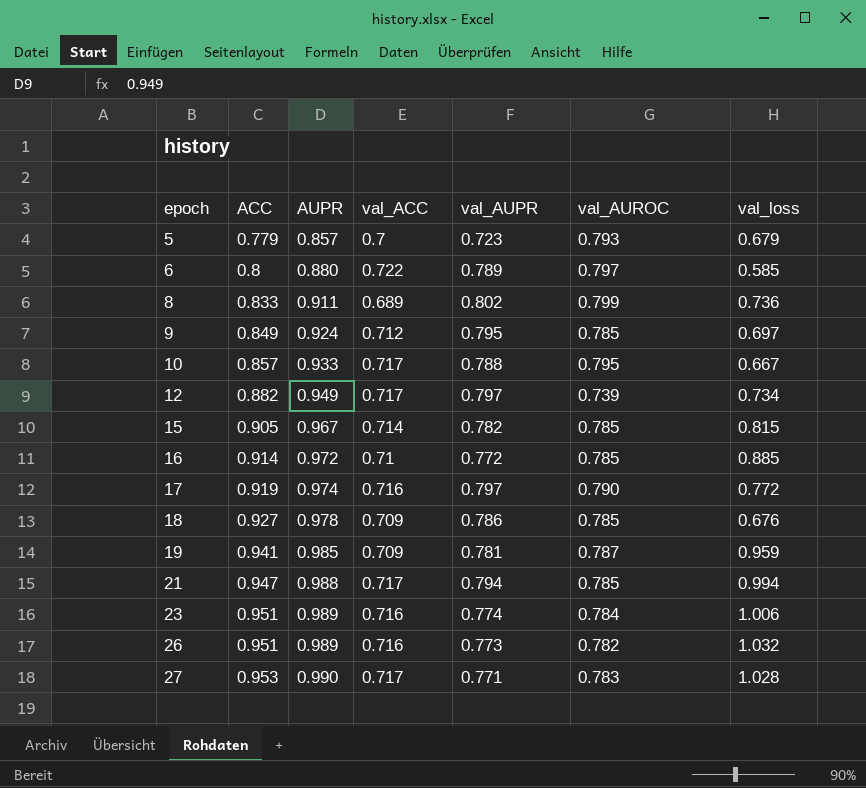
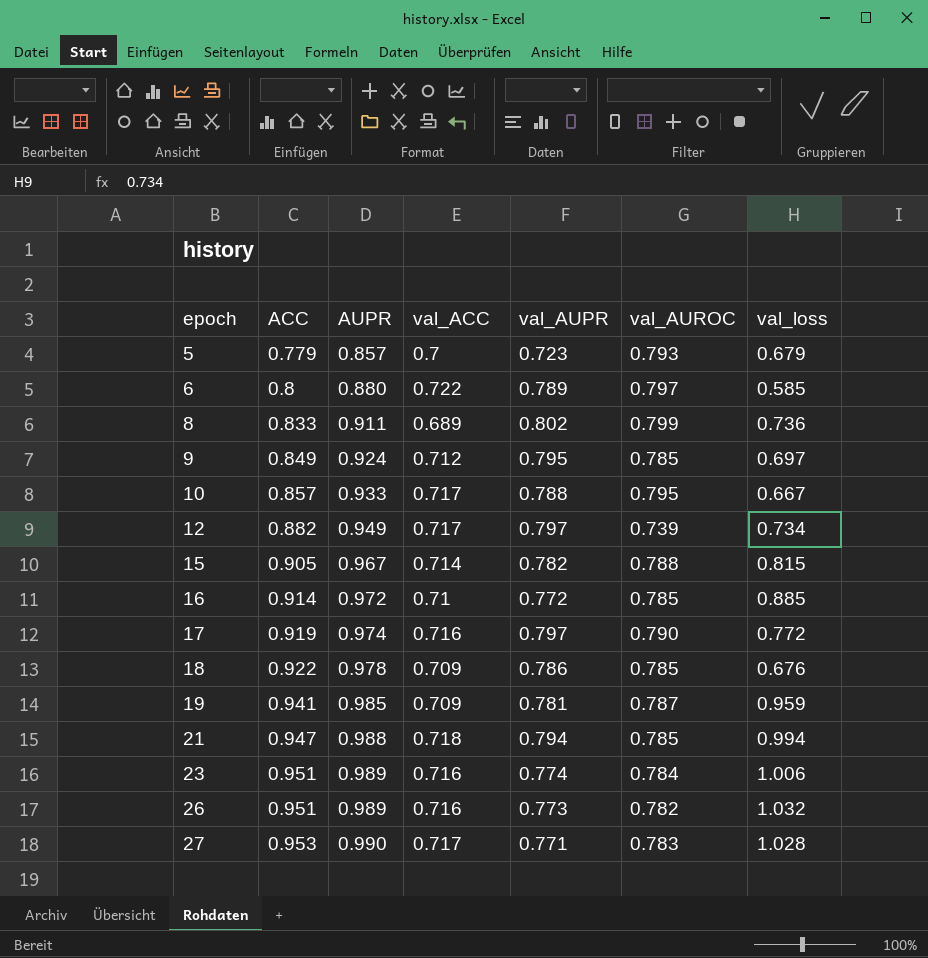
15 | val_AUROC: 0.785 -> 0.788
18 | ACC: 0.927 -> 0.922
21 | val_ACC: 0.717 -> 0.718

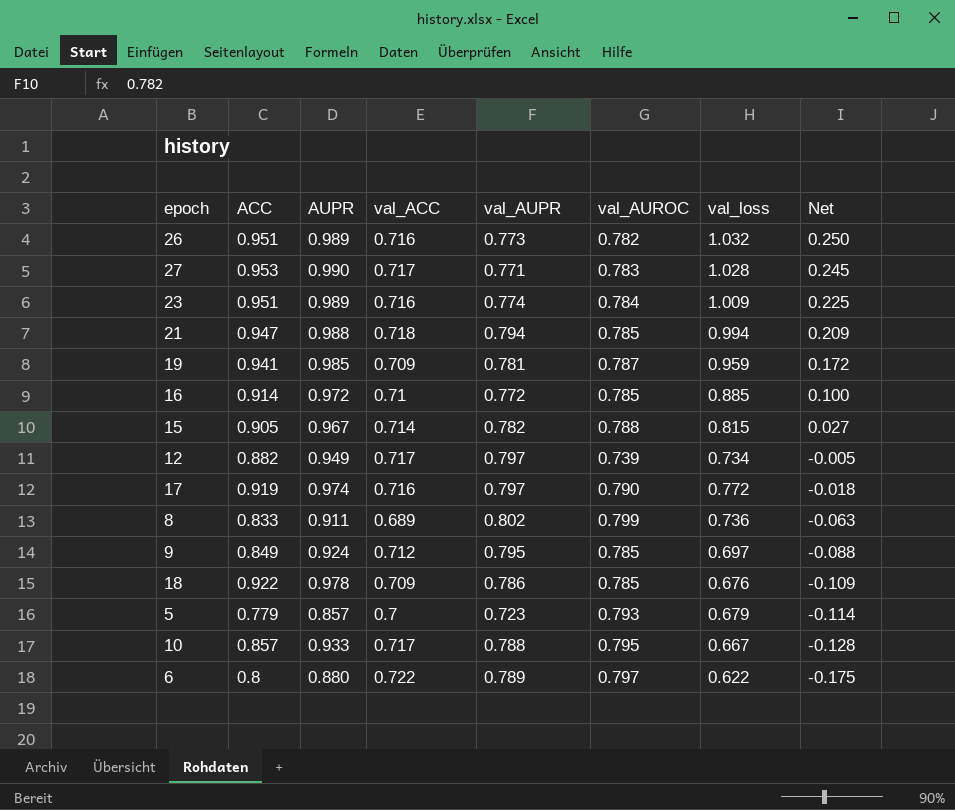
row order: epoch ascending -> Net descending
column Net | formula: none -> [val_loss] - [val_AUROC]
23 | val_loss: 1.006 -> 1.009
6 | val_loss: 0.585 -> 0.622

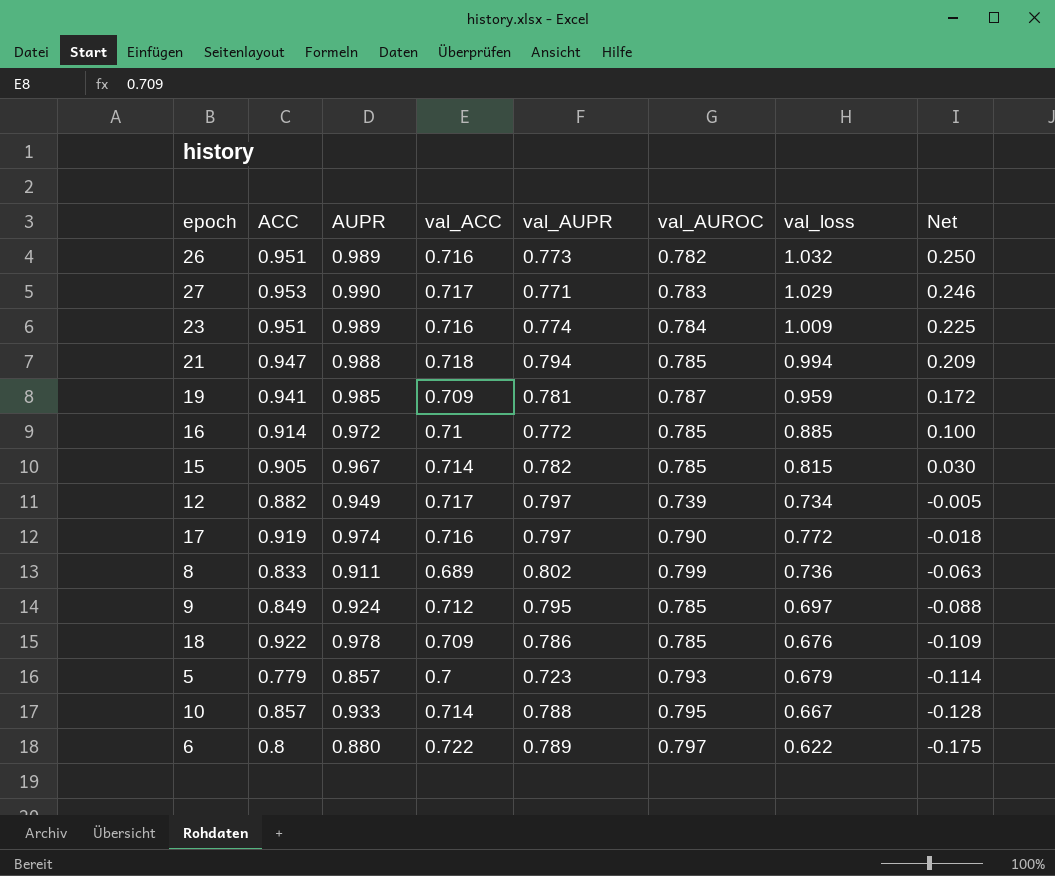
27 | val_loss: 1.028 -> 1.029
27 | Net: 0.245 -> 0.246
15 | val_AUROC: 0.788 -> 0.785
15 | Net: 0.027 -> 0.030
10 | val_ACC: 0.717 -> 0.714

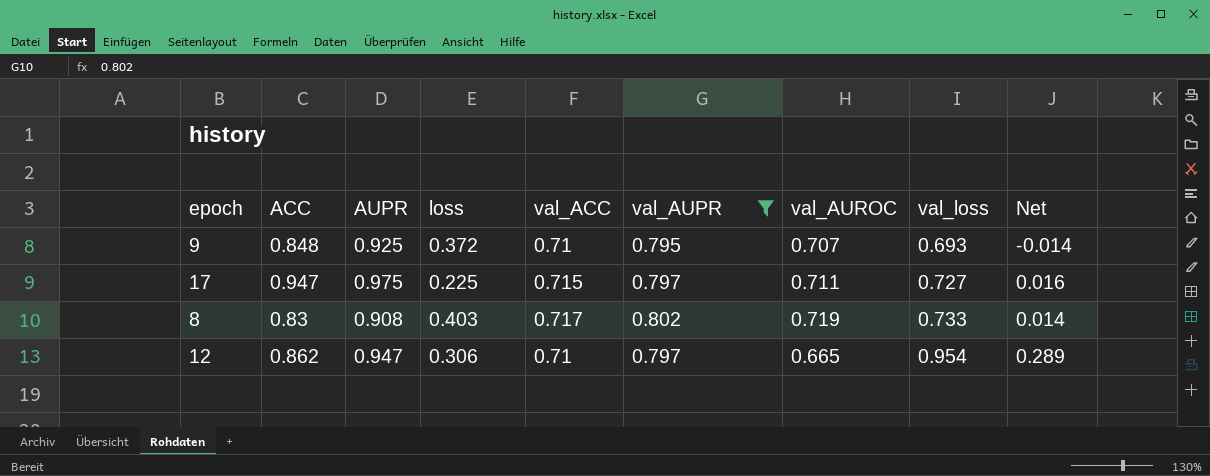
filter: none -> val_AUPR >= 0.795
row order: Net descending -> val_loss ascending
column loss | position: none -> 4
9 | ACC: 0.849 -> 0.848
9 | AUPR: 0.924 -> 0.925
9 | val_ACC: 0.712 -> 0.71
9 | val_AUROC: 0.785 -> 0.707
9 | val_loss: 0.697 -> 0.693
9 | Net: -0.088 -> -0.014
17 | ACC: 0.919 -> 0.947
17 | AUPR: 0.974 -> 0.975
17 | val_ACC: 0.716 -> 0.715
17 | val_AUROC: 0.790 -> 0.711
17 | val_loss: 0.772 -> 0.727
17 | Net: -0.018 -> 0.016
8 | ACC: 0.833 -> 0.83
8 | AUPR: 0.911 -> 0.908
8 | val_ACC: 0.689 -> 0.717
8 | val_AUROC: 0.799 -> 0.719
8 | val_loss: 0.736 -> 0.733
8 | Net: -0.063 -> 0.014
12 | ACC: 0.882 -> 0.862
12 | AUPR: 0.949 -> 0.947
12 | val_ACC: 0.717 -> 0.71
12 | val_AUROC: 0.739 -> 0.665
12 | val_loss: 0.734 -> 0.954
12 | Net: -0.005 -> 0.289

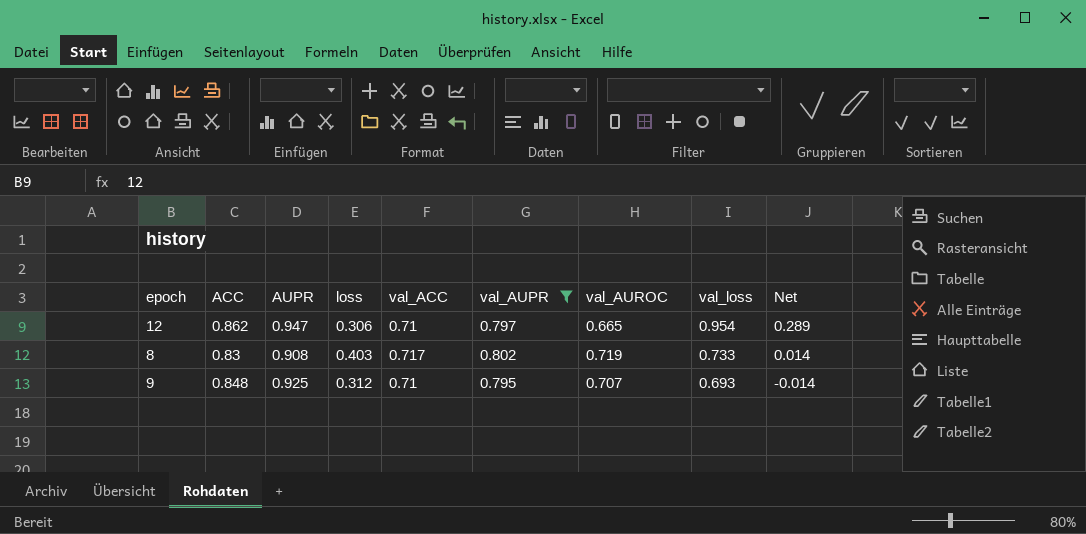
row order: val_loss ascending -> val_loss descending
row 17: 0.947 | 0.975 | 0.225 | 0.715 | 0.797 | 0.711 | 0.727 | 0.016 -> none
9 | loss: 0.372 -> 0.312

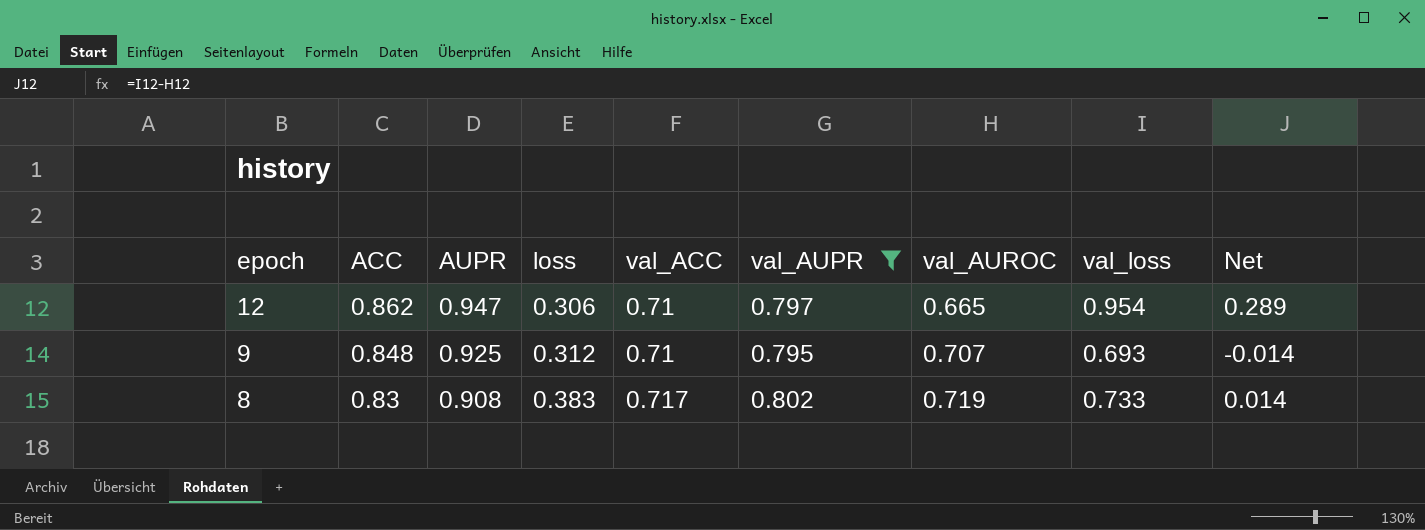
row order: val_loss descending -> epoch descending
8 | loss: 0.403 -> 0.383

